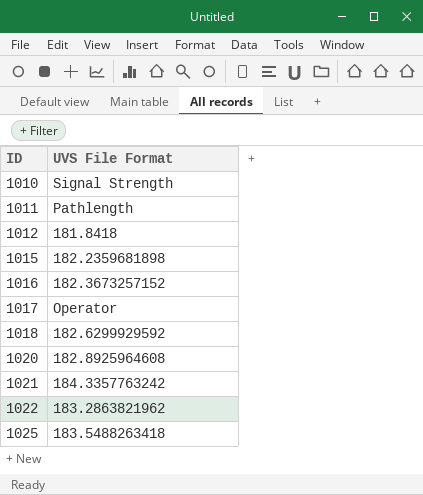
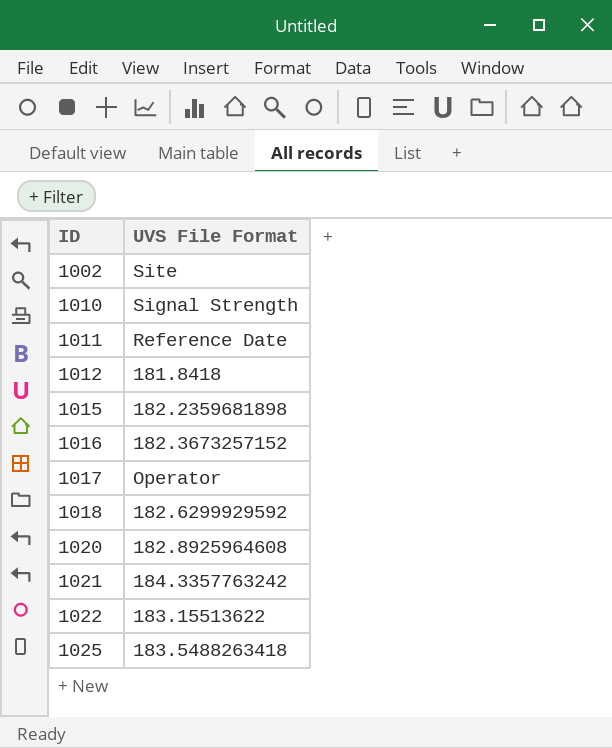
row 1002: none -> Site
1011 | UVS File Format: Pathlength -> Reference Date
1022 | UVS File Format: 183.2863821962 -> 183.15513622

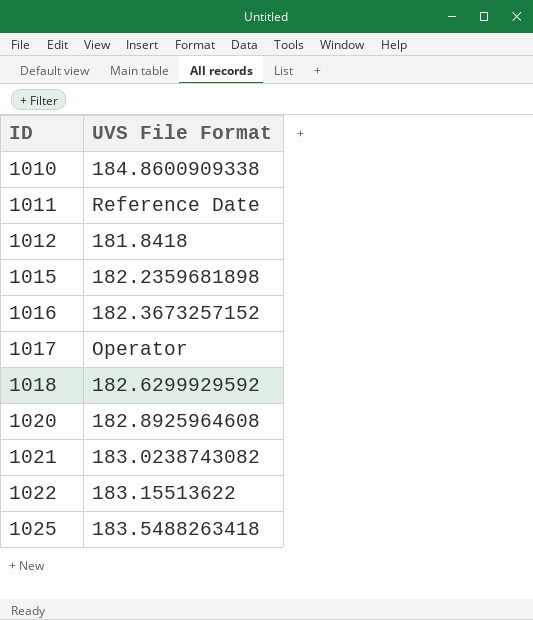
row 1002: Site -> none
1010 | UVS File Format: Signal Strength -> 184.8600909338
1021 | UVS File Format: 184.3357763242 -> 183.0238743082

